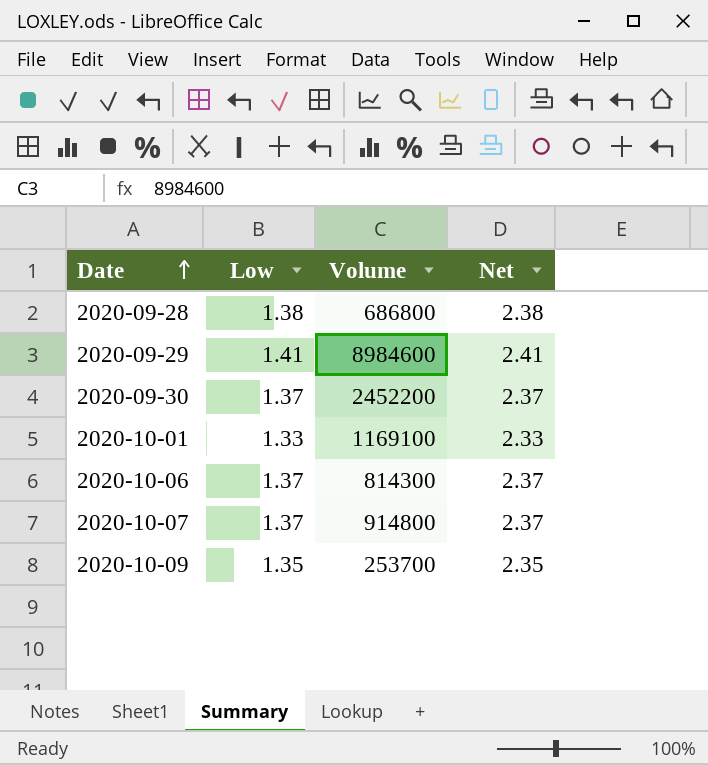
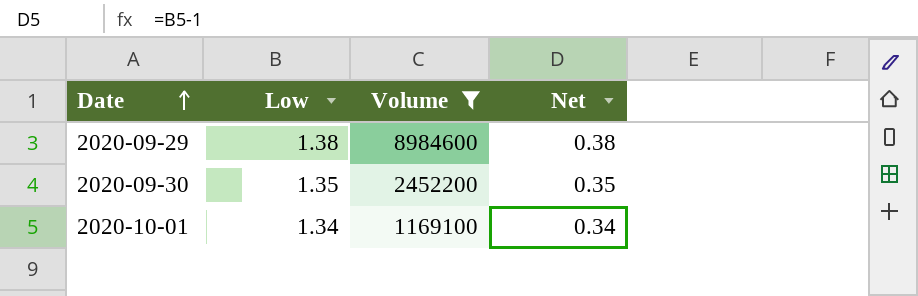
filter: none -> Volume >= 1169100
column Net | formula: [Low] + 1 -> [Low] - 1
2020-09-29 | Low: 1.41 -> 1.38
2020-09-30 | Low: 1.37 -> 1.35
2020-10-01 | Low: 1.33 -> 1.34

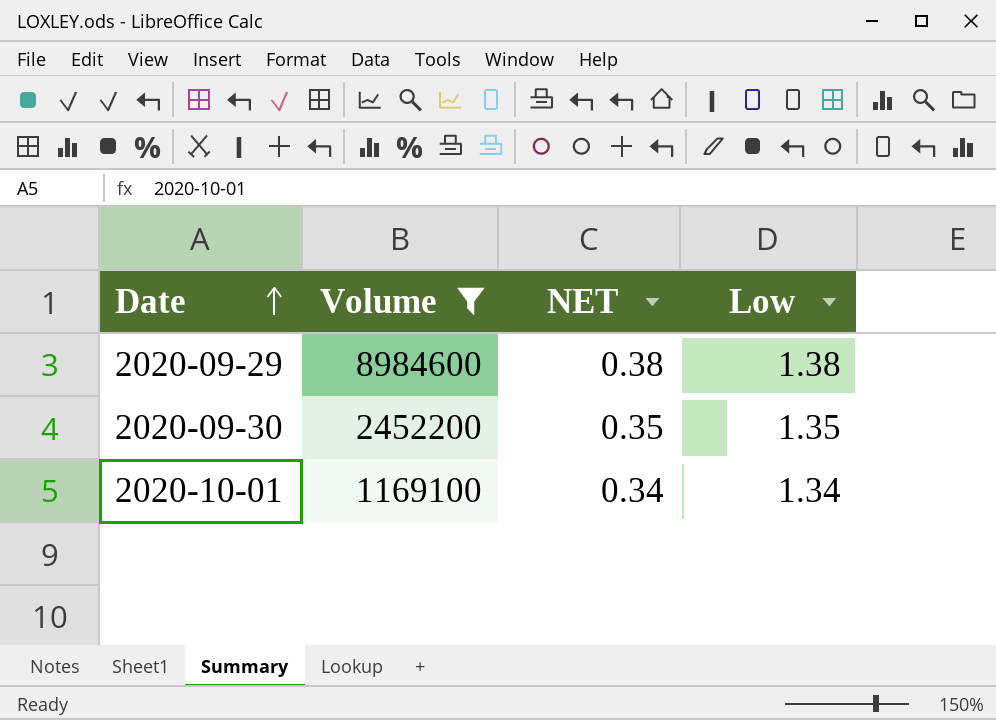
column name: Net -> NET
column Low | position: 2 -> 4

